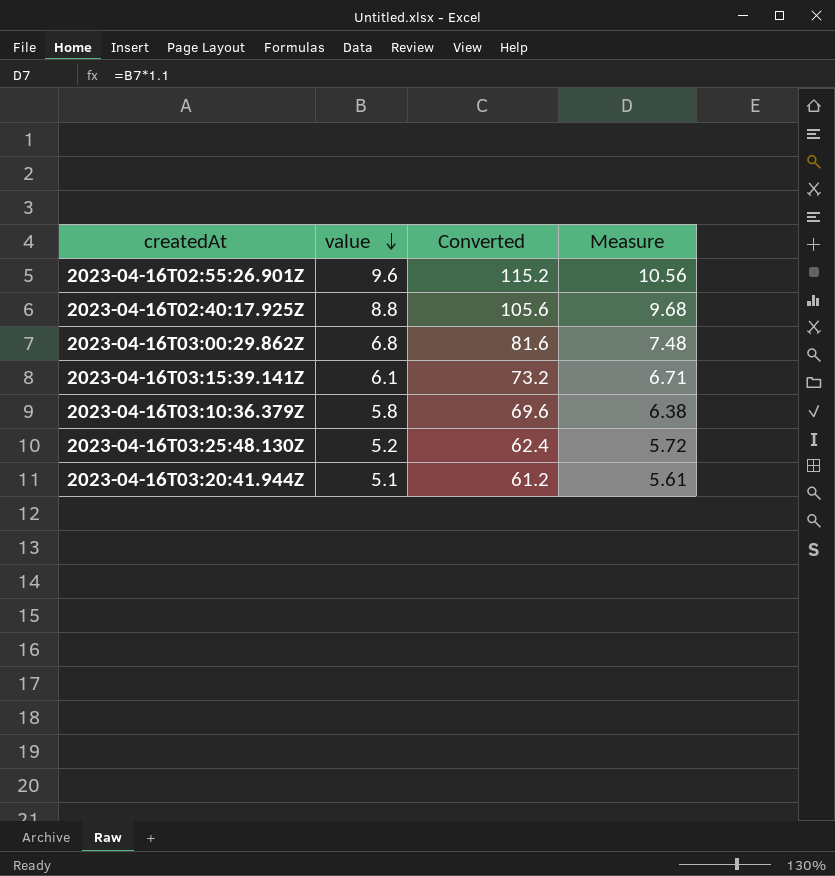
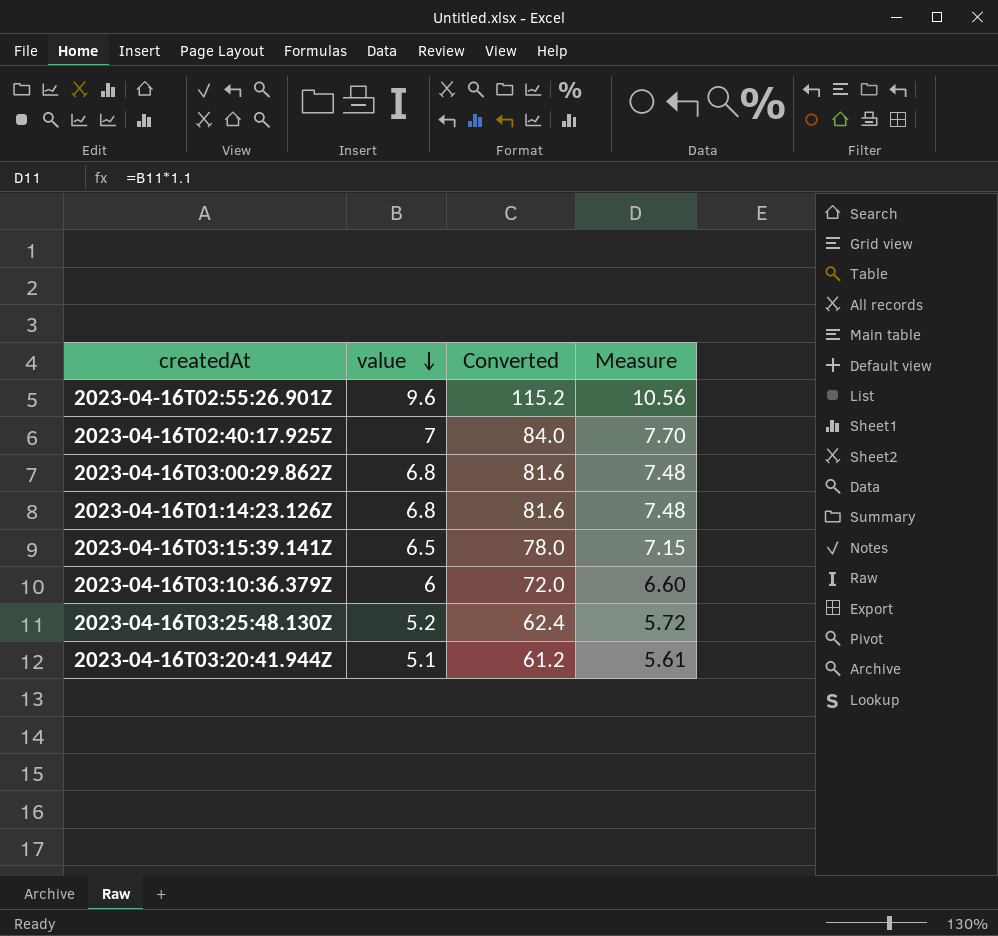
2023-04-16T02:40:17.925Z | value: 8.8 -> 7
2023-04-16T02:40:17.925Z | Converted: 105.6 -> 84.0
2023-04-16T02:40:17.925Z | Measure: 9.68 -> 7.70
row 2023-04-16T01:14:23.126Z: none -> 6.8 | 81.6 | 7.48
2023-04-16T03:15:39.141Z | value: 6.1 -> 6.5
2023-04-16T03:15:39.141Z | Converted: 73.2 -> 78.0
2023-04-16T03:15:39.141Z | Measure: 6.71 -> 7.15
2023-04-16T03:10:36.379Z | value: 5.8 -> 6
2023-04-16T03:10:36.379Z | Converted: 69.6 -> 72.0
2023-04-16T03:10:36.379Z | Measure: 6.38 -> 6.60

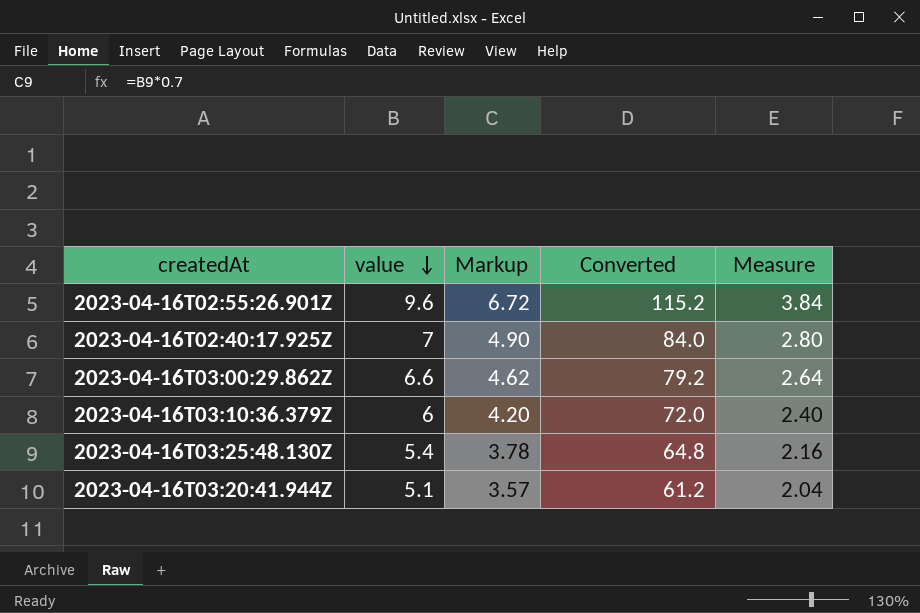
column Markup | formula: none -> [value] * 0.7
column Measure | formula: [value] * 1.1 -> [value] * 0.4
row 2023-04-16T01:14:23.126Z: 6.8 | 81.6 | 7.48 -> none
row 2023-04-16T03:15:39.141Z: 6.5 | 78.0 | 7.15 -> none
2023-04-16T03:00:29.862Z | value: 6.8 -> 6.6
2023-04-16T03:00:29.862Z | Converted: 81.6 -> 79.2
2023-04-16T03:25:48.130Z | value: 5.2 -> 5.4
2023-04-16T03:25:48.130Z | Converted: 62.4 -> 64.8

